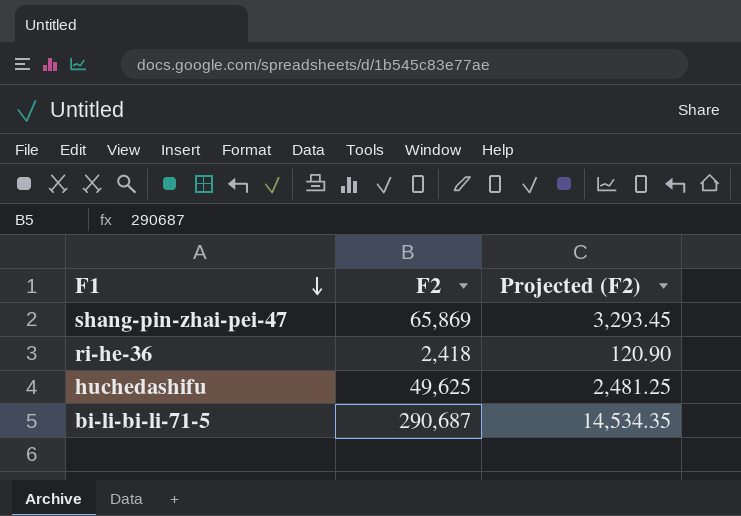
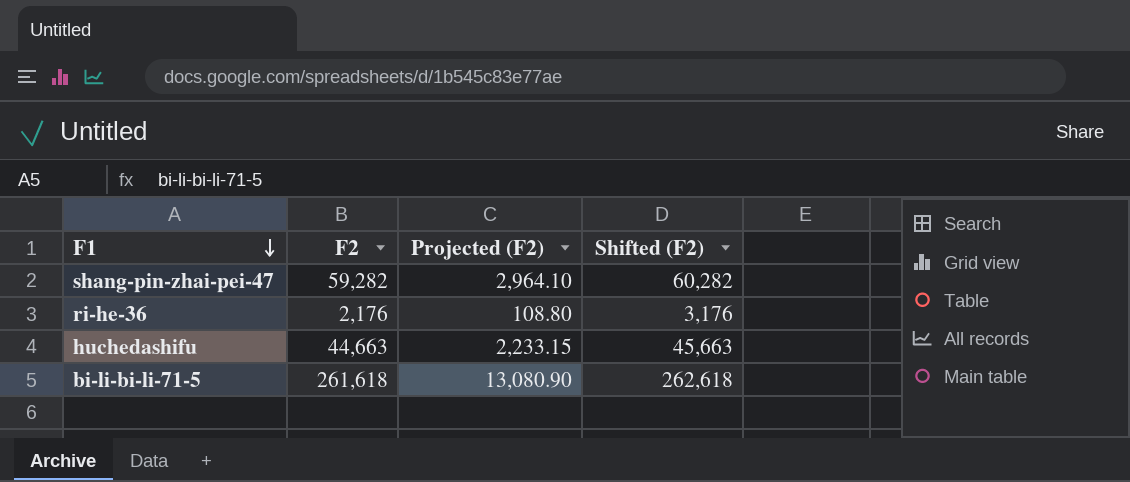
column Shifted (F2) | formula: none -> [F2] + 1000
shang-pin-zhai-pei-47 | F2: 65,869 -> 59,282
shang-pin-zhai-pei-47 | Projected (F2): 3,293.45 -> 2,964.10
ri-he-36 | F2: 2,418 -> 2,176
ri-he-36 | Projected (F2): 120.90 -> 108.80
huchedashifu | F2: 49,625 -> 44,663
huchedashifu | Projected (F2): 2,481.25 -> 2,233.15
bi-li-bi-li-71-5 | F2: 290,687 -> 261,618
bi-li-bi-li-71-5 | Projected (F2): 14,534.35 -> 13,080.90

